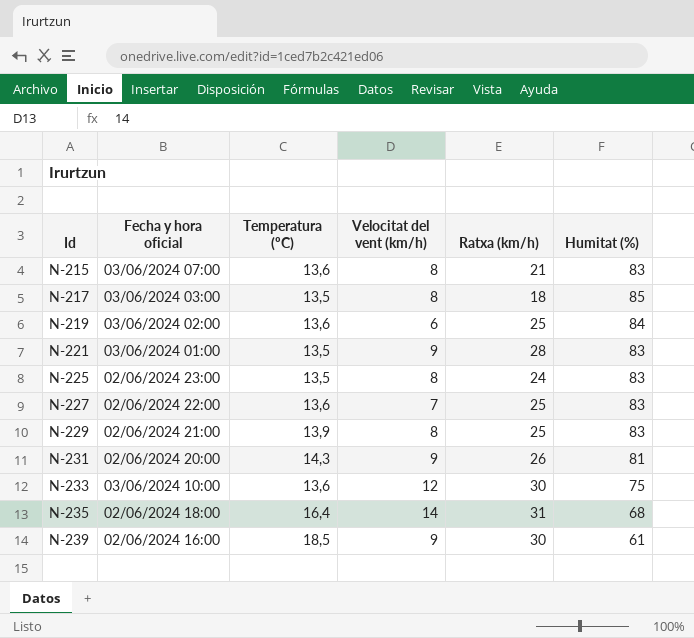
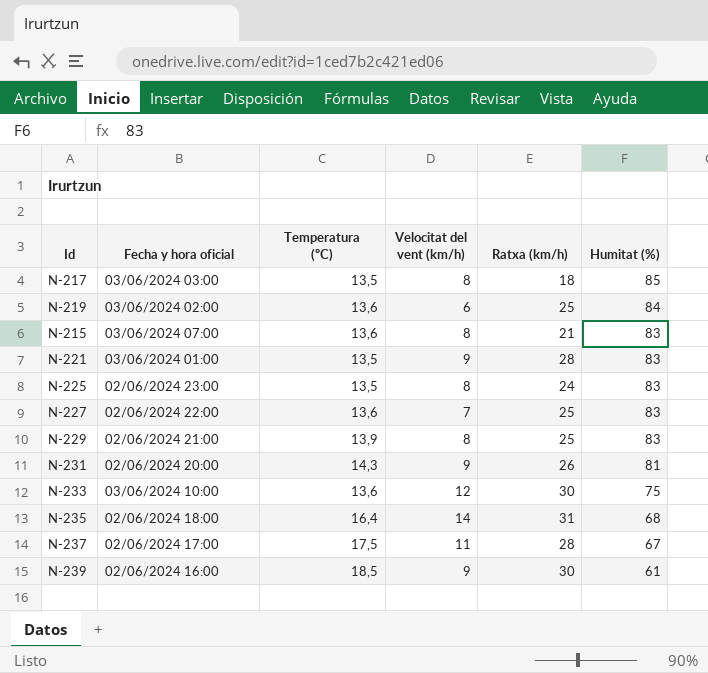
row order: Id ascending -> Humitat (%) descending
row N-237: none -> 02/06/2024 17:00 | 17,5 | 11 | 28 | 67

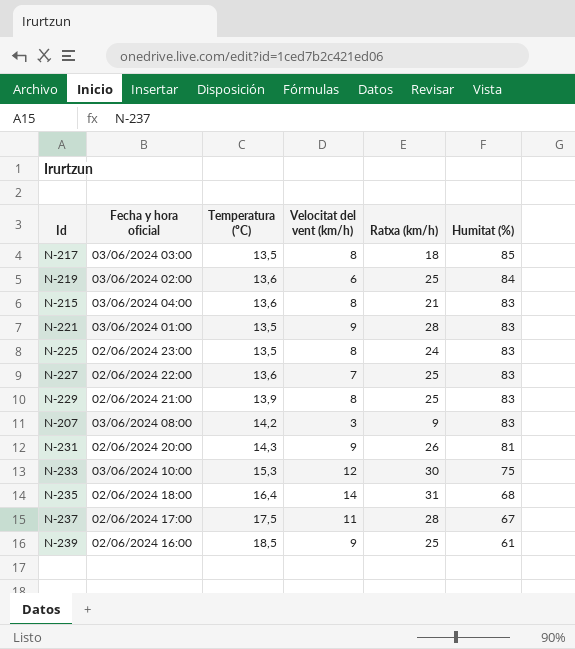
N-215 | Fecha y hora oficial: 03/06/2024 07:00 -> 03/06/2024 04:00
row N-207: none -> 03/06/2024 08:00 | 14,2 | 3 | 9 | 83
N-233 | Temperatura (ºC): 13,6 -> 15,3
N-239 | Ratxa (km/h): 30 -> 25

